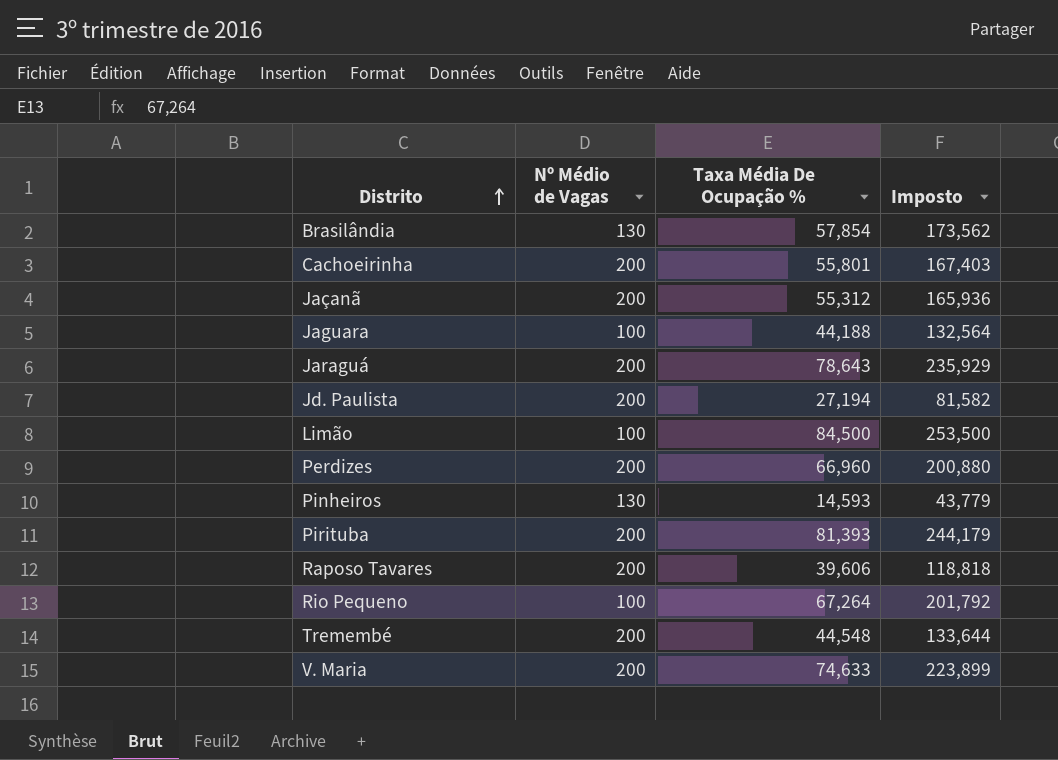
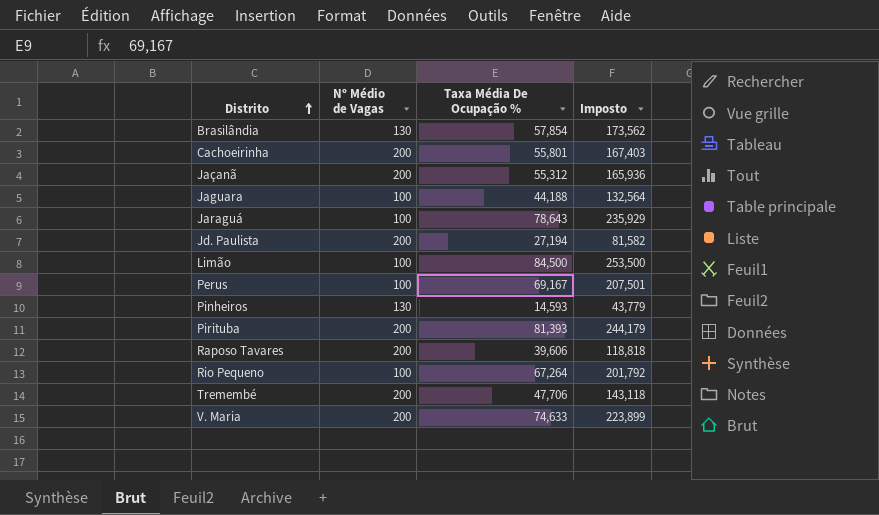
row Perdizes: 200 | 66,960 | 200,880 -> none
Jaraguá | Nº Médio de Vagas: 200 -> 100
row Perus: none -> 100 | 69,167 | 207,501
Tremembé | Taxa Média De Ocupação %: 44,548 -> 47,706
Tremembé | Imposto: 133,644 -> 143,118

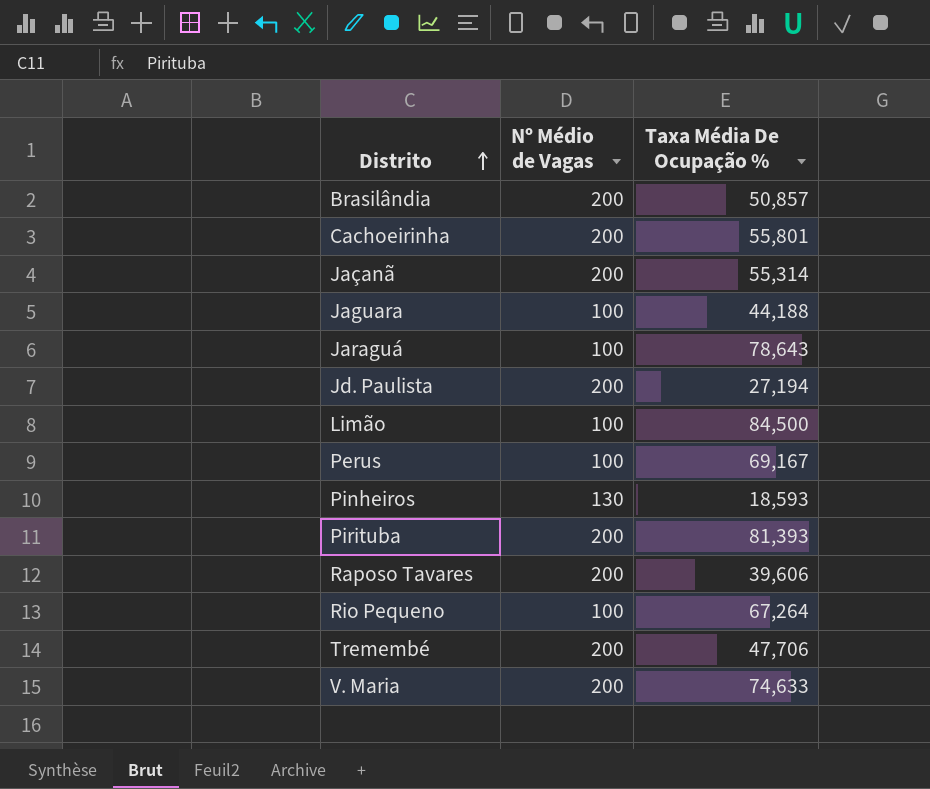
column Imposto | formula: [Taxa Média De Ocupação %] * 3 -> none
Brasilândia | Nº Médio de Vagas: 130 -> 200
Brasilândia | Taxa Média De Ocupação %: 57,854 -> 50,857
Jaçanã | Taxa Média De Ocupação %: 55,312 -> 55,314
Pinheiros | Taxa Média De Ocupação %: 14,593 -> 18,593

